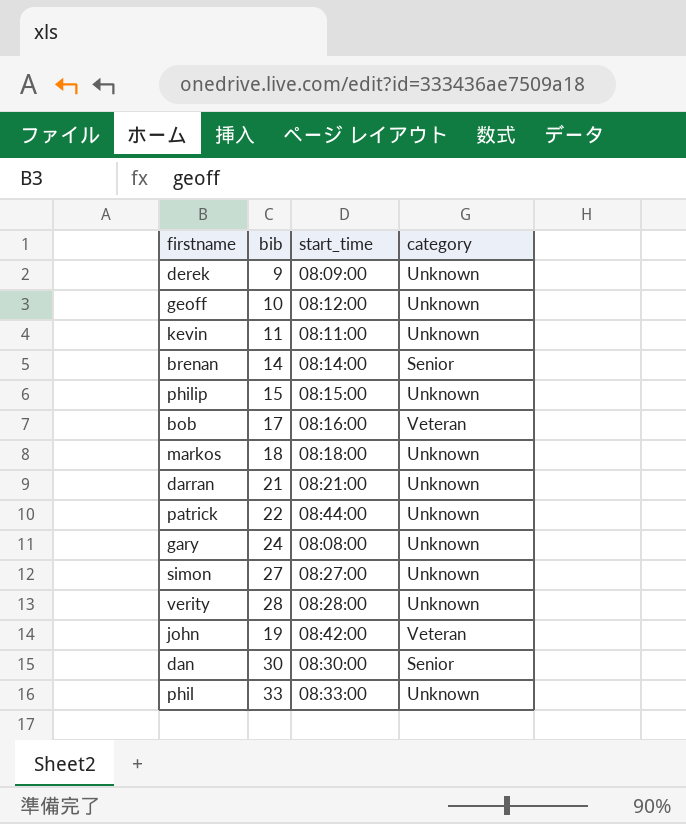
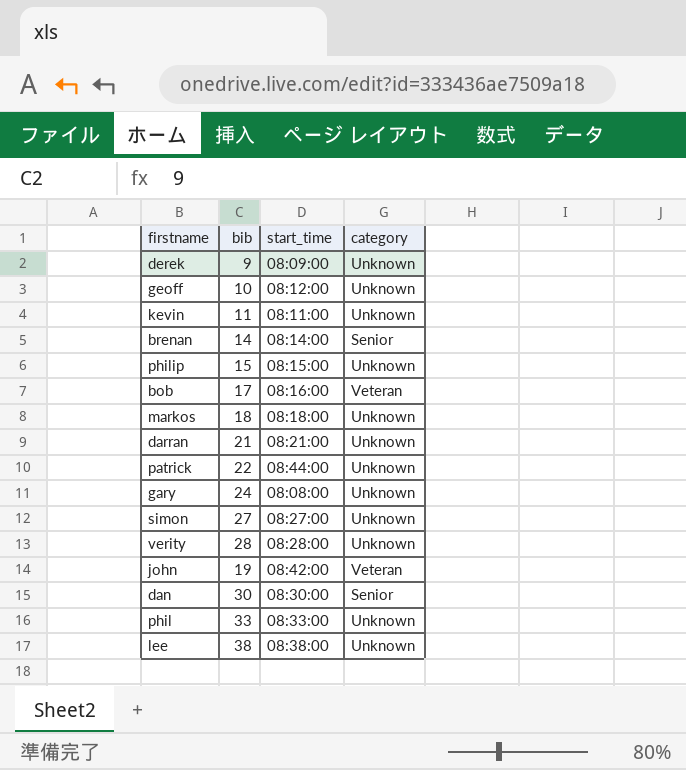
row lee: none -> 38 | 08:38:00 | Unknown

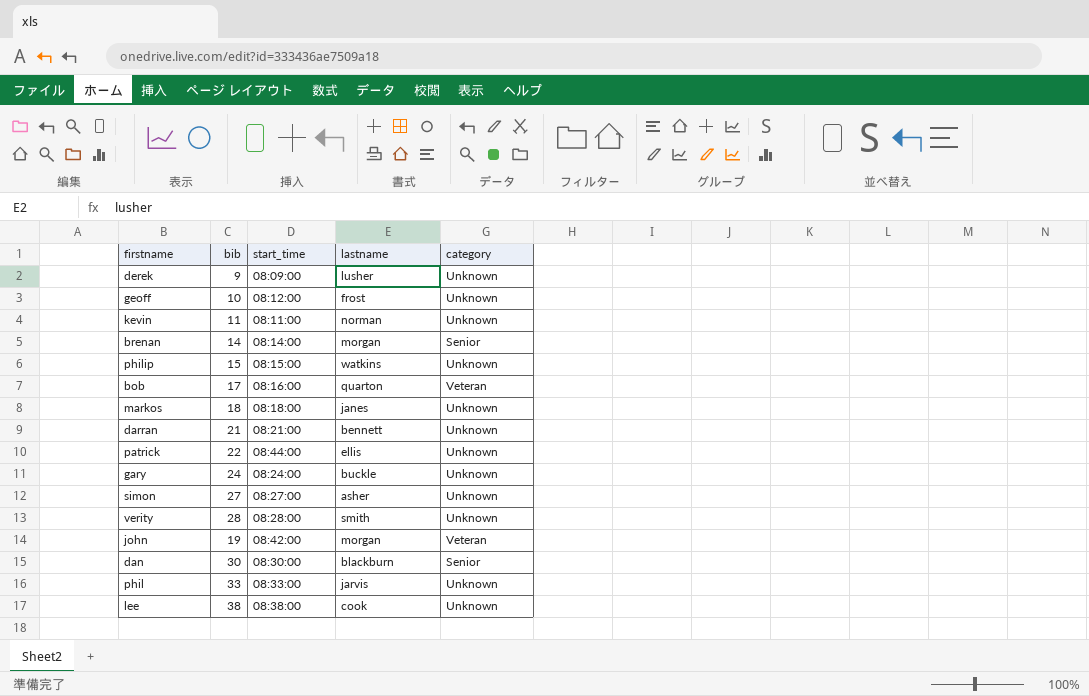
column lastname | position: none -> 4
gary | start_time: 08:08:00 -> 08:24:00

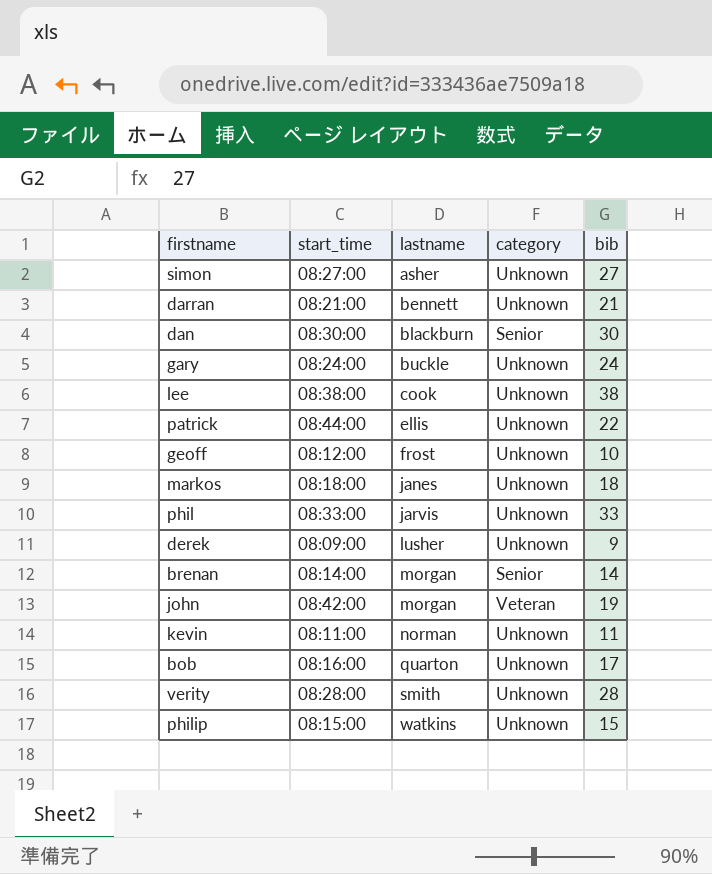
row order: none -> lastname ascending
column bib | position: 2 -> 5
bob | category: Veteran -> Unknown

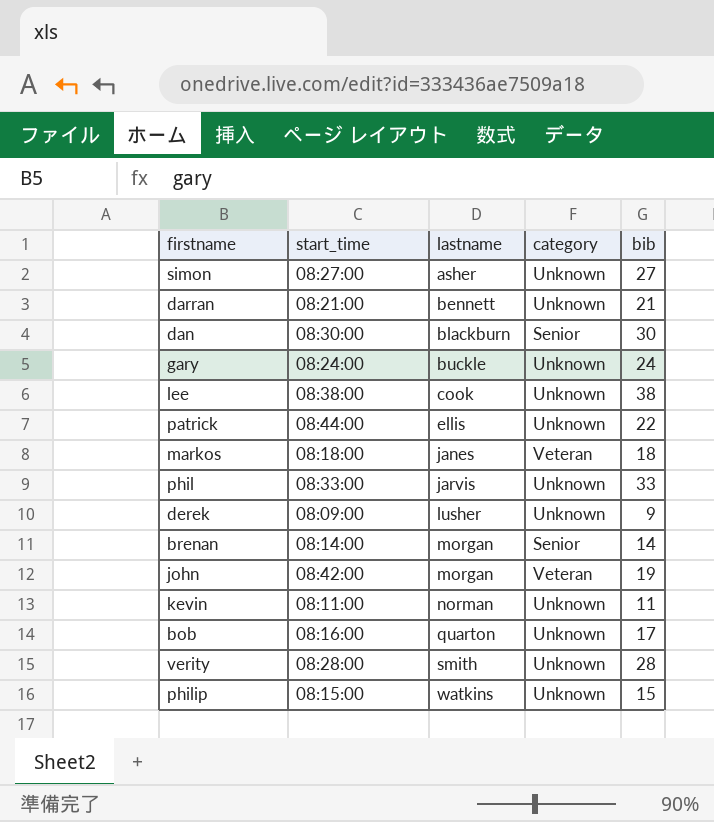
row geoff: 08:12:00 | frost | Unknown | 10 -> none
markos | category: Unknown -> Veteran

